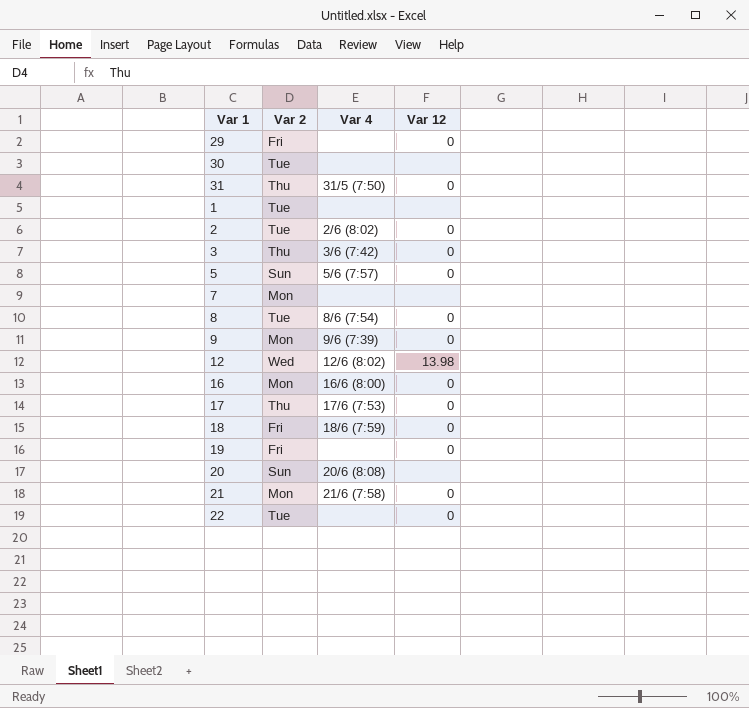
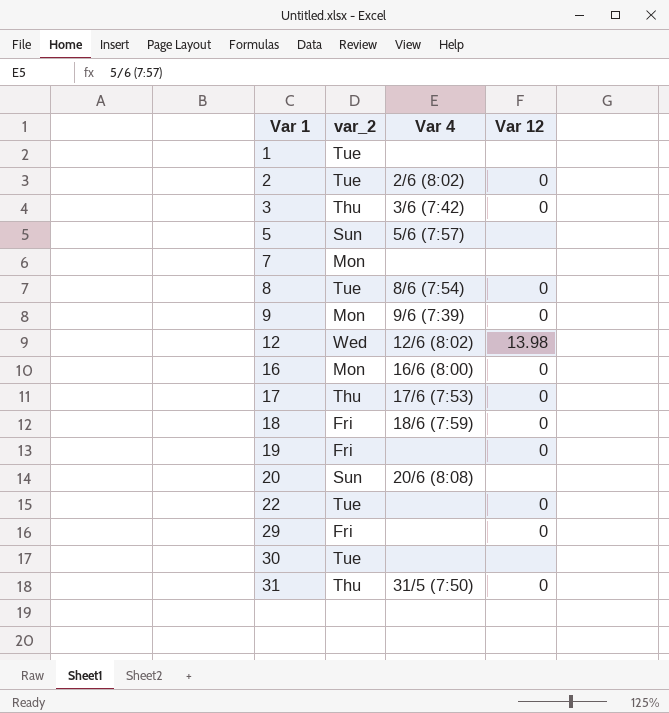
row order: none -> Var 1 ascending
column name: Var 2 -> var_2
row 21: Mon | 21/6 (7:58) | 0 -> none
5 | Var 12: 0 -> none

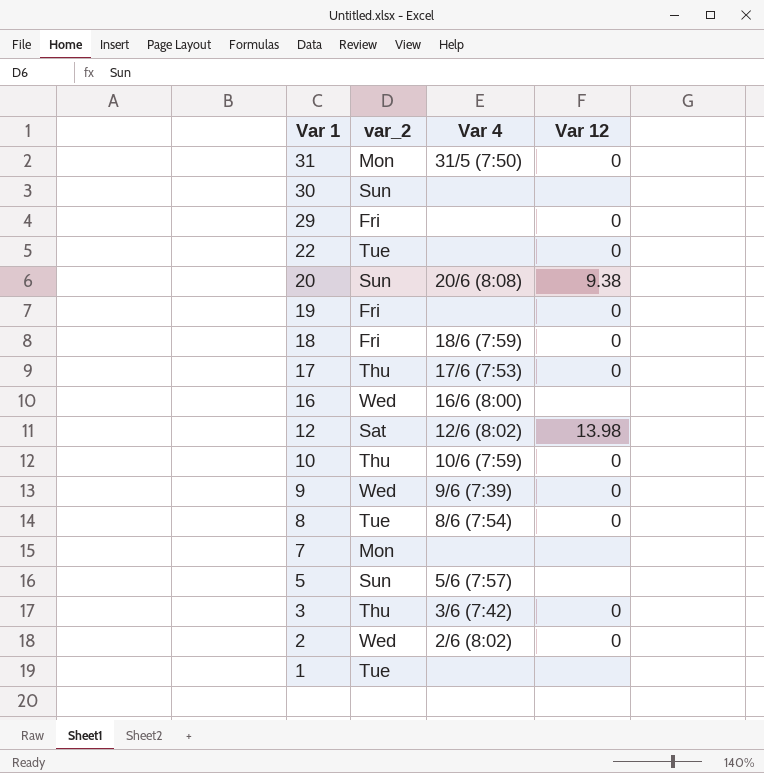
row order: Var 1 ascending -> Var 1 descending
31 | var_2: Thu -> Mon
30 | var_2: Tue -> Sun
20 | Var 12: none -> 9.38
16 | var_2: Mon -> Wed
16 | Var 12: 0 -> none
12 | var_2: Wed -> Sat
row 10: none -> Thu | 10/6 (7:59) | 0
9 | var_2: Mon -> Wed
2 | var_2: Tue -> Wed

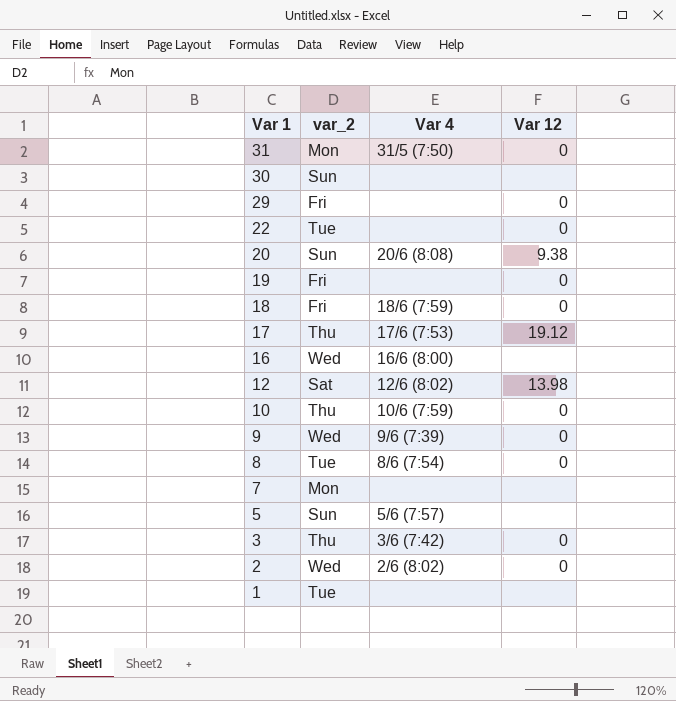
17 | Var 12: 0 -> 19.12

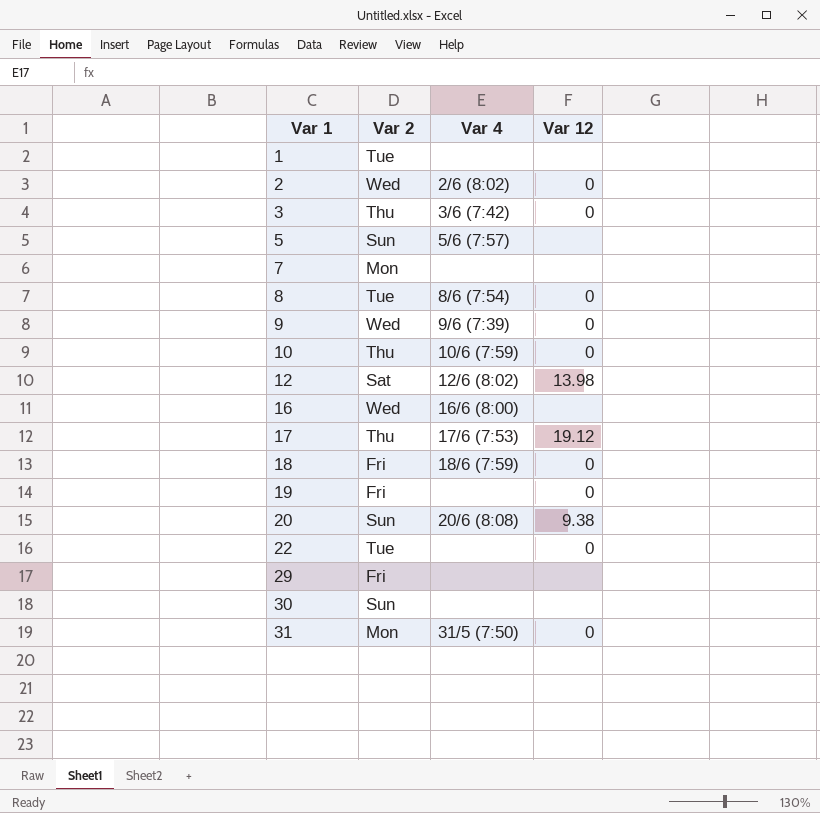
row order: Var 1 descending -> Var 1 ascending
column name: var_2 -> Var 2
29 | Var 12: 0 -> none

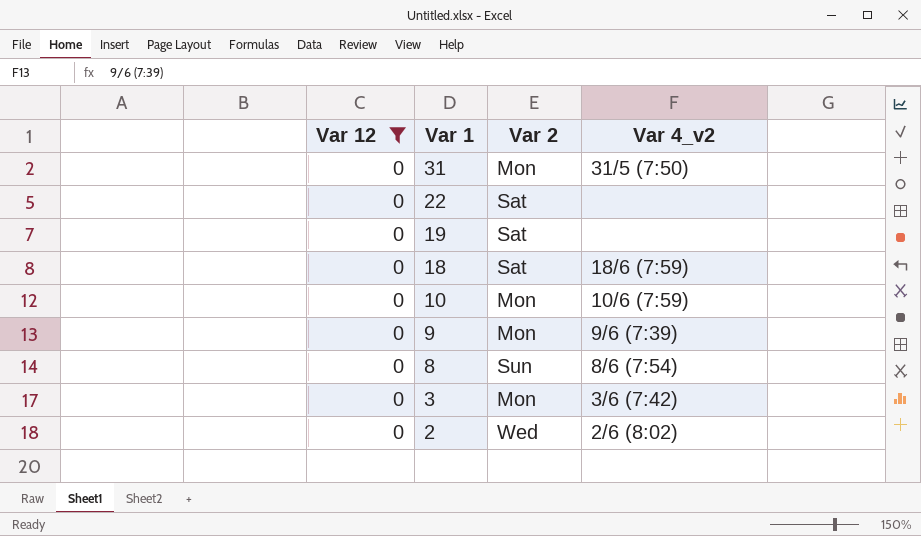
filter: none -> Var 12 = 0
row order: Var 1 ascending -> Var 1 descending
column Var 12 | position: 4 -> 1
column name: Var 4 -> Var 4_v2
22 | Var 2: Tue -> Sat
19 | Var 2: Fri -> Sat
18 | Var 2: Fri -> Sat
10 | Var 2: Thu -> Mon
9 | Var 2: Wed -> Mon
8 | Var 2: Tue -> Sun
3 | Var 2: Thu -> Mon

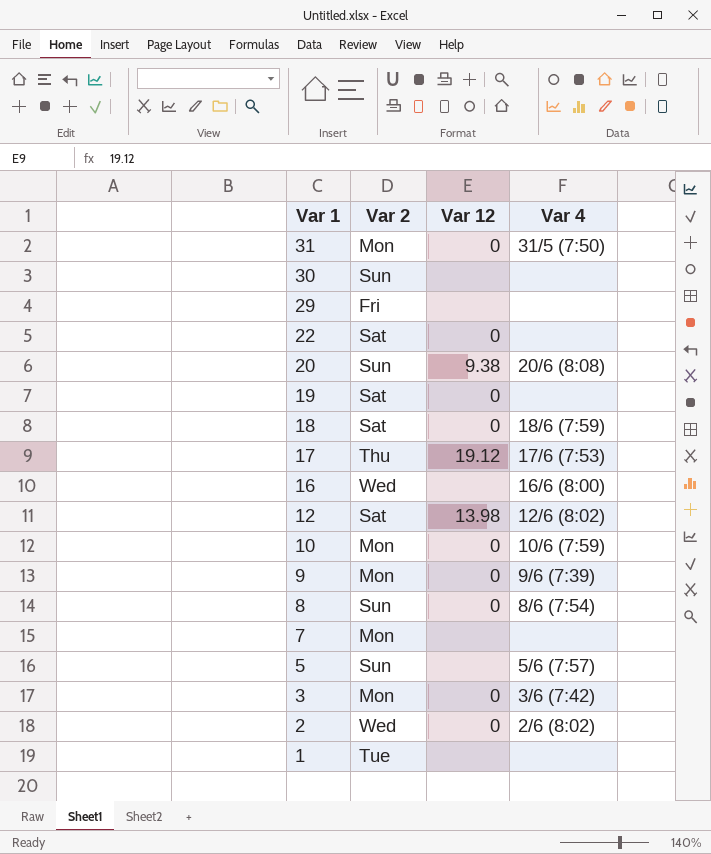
filter: Var 12 = 0 -> none
column Var 12 | position: 1 -> 3
column name: Var 4_v2 -> Var 4

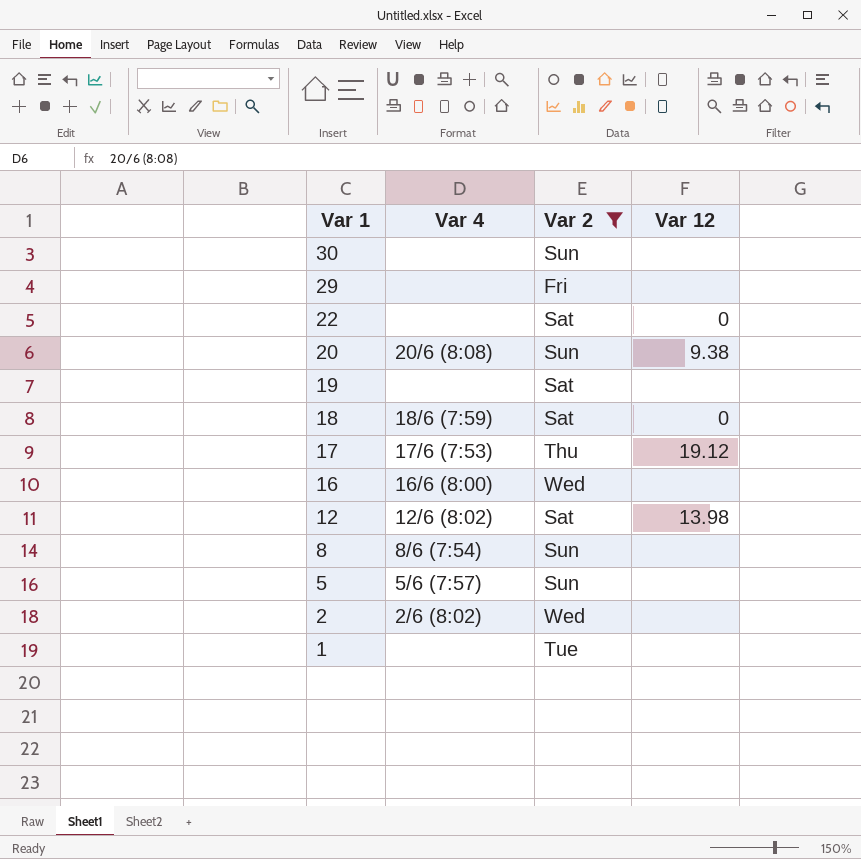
filter: none -> Var 2 != Mon
column Var 4 | position: 4 -> 2
19 | Var 12: 0 -> none
8 | Var 12: 0 -> none
2 | Var 12: 0 -> none

